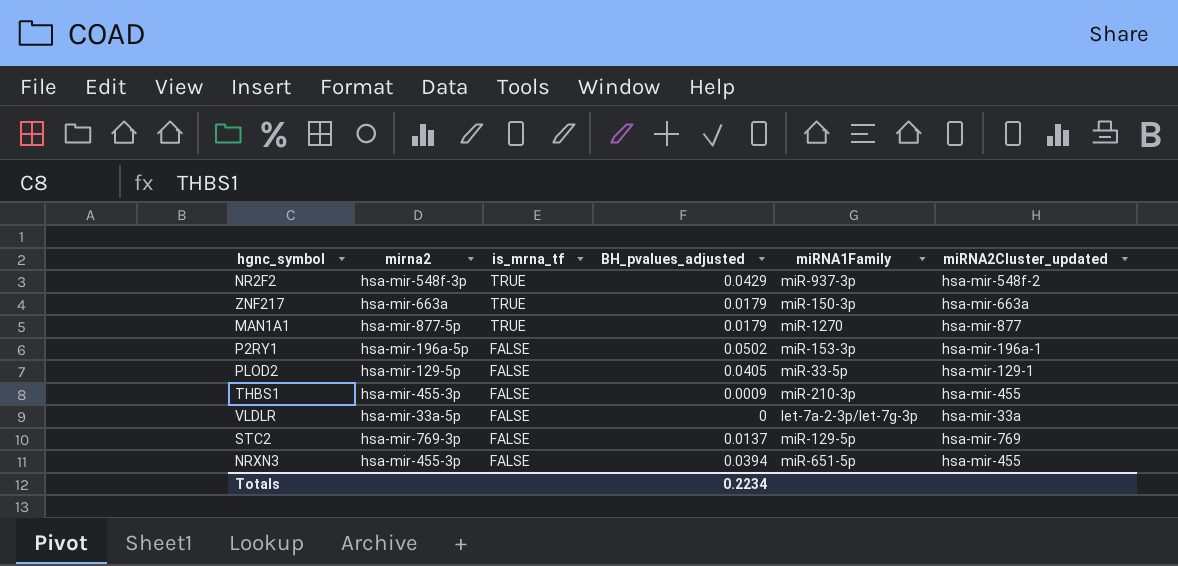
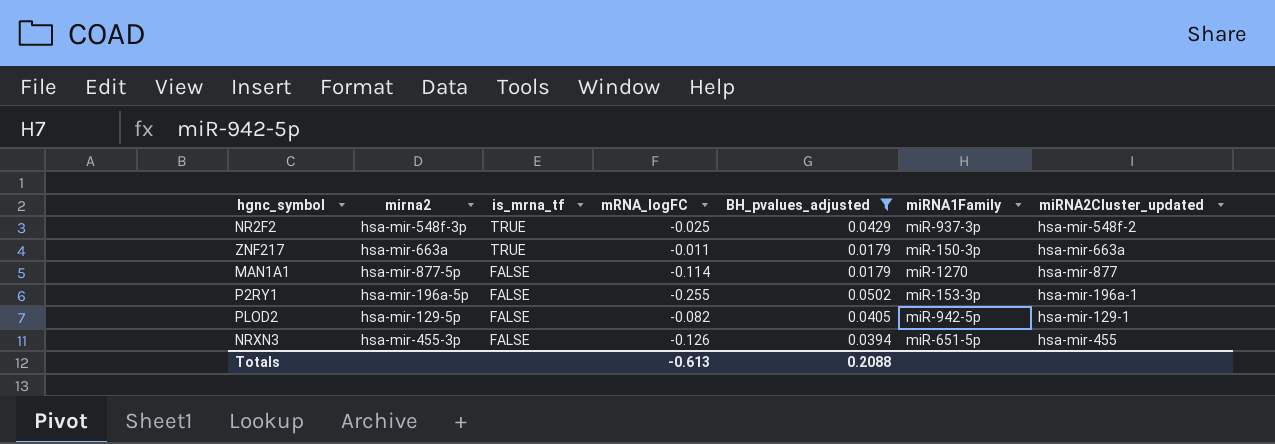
filter: none -> BH_pvalues_adjusted >= 0.0179
column mRNA_logFC | position: none -> 4
MAN1A1 | is_mrna_tf: TRUE -> FALSE
PLOD2 | miRNA1Family: miR-33-5p -> miR-942-5p
Totals | BH_pvalues_adjusted: 0.2234 -> 0.2088

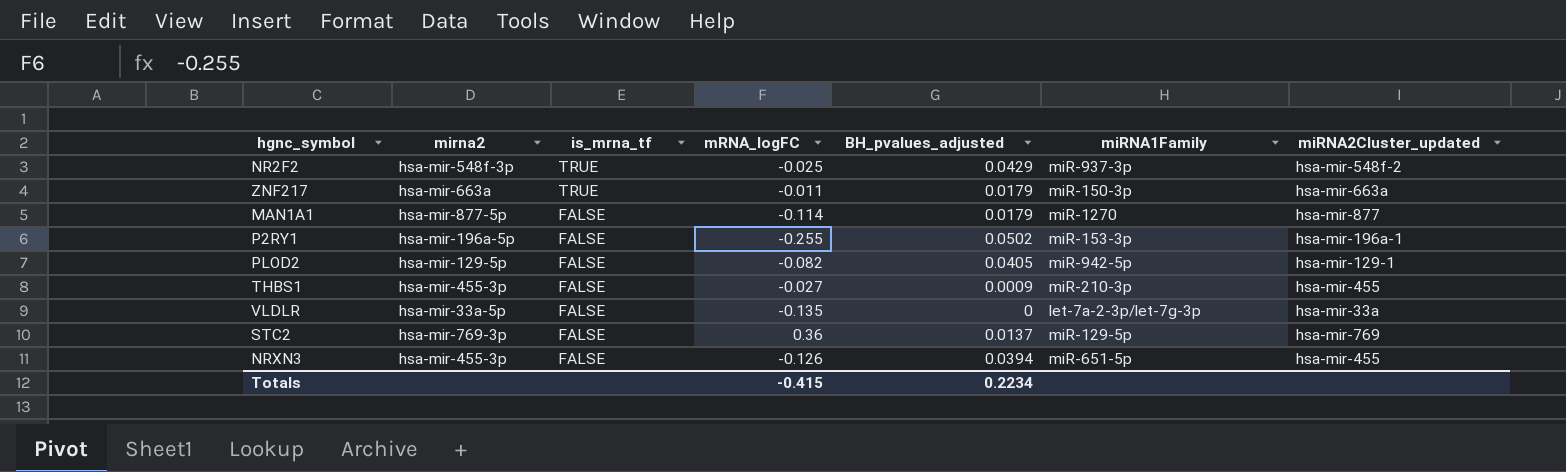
filter: BH_pvalues_adjusted >= 0.0179 -> none
Totals | mRNA_logFC: -0.613 -> -0.415
Totals | BH_pvalues_adjusted: 0.2088 -> 0.2234

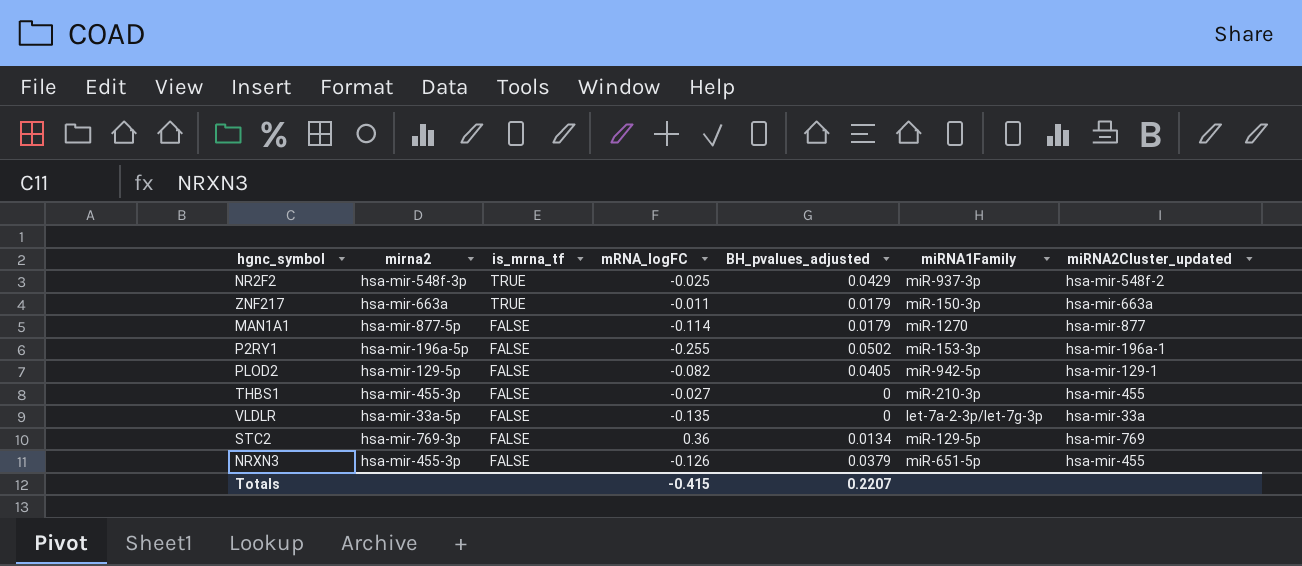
THBS1 | BH_pvalues_adjusted: 0.0009 -> 0
STC2 | BH_pvalues_adjusted: 0.0137 -> 0.0134
NRXN3 | BH_pvalues_adjusted: 0.0394 -> 0.0379
Totals | BH_pvalues_adjusted: 0.2234 -> 0.2207

